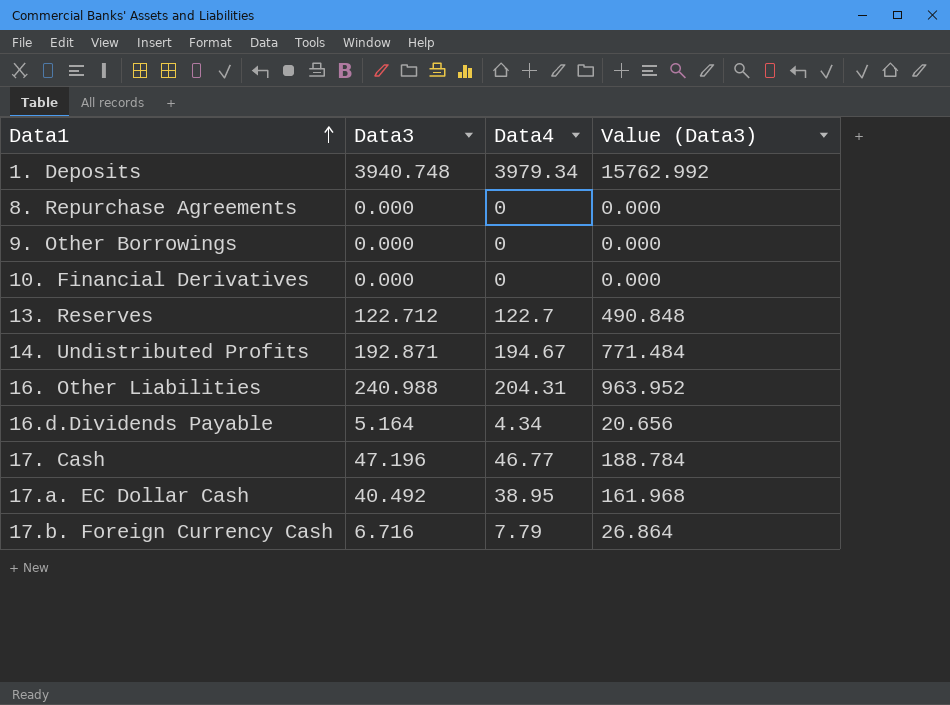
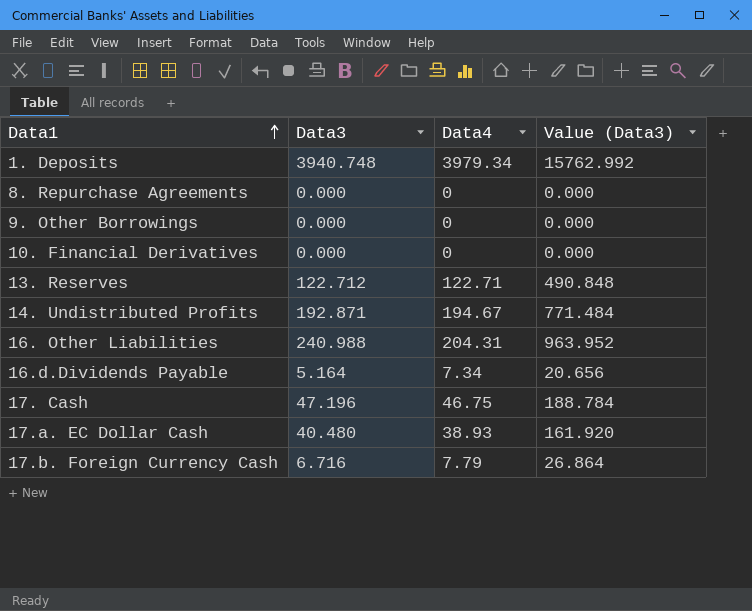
13. Reserves | Data4: 122.7 -> 122.71
16.d.Dividends Payable | Data4: 4.34 -> 7.34
17. Cash | Data4: 46.77 -> 46.75
17.a. EC Dollar Cash | Data3: 40.492 -> 40.480
17.a. EC Dollar Cash | Data4: 38.95 -> 38.93
17.a. EC Dollar Cash | Value (Data3): 161.968 -> 161.920

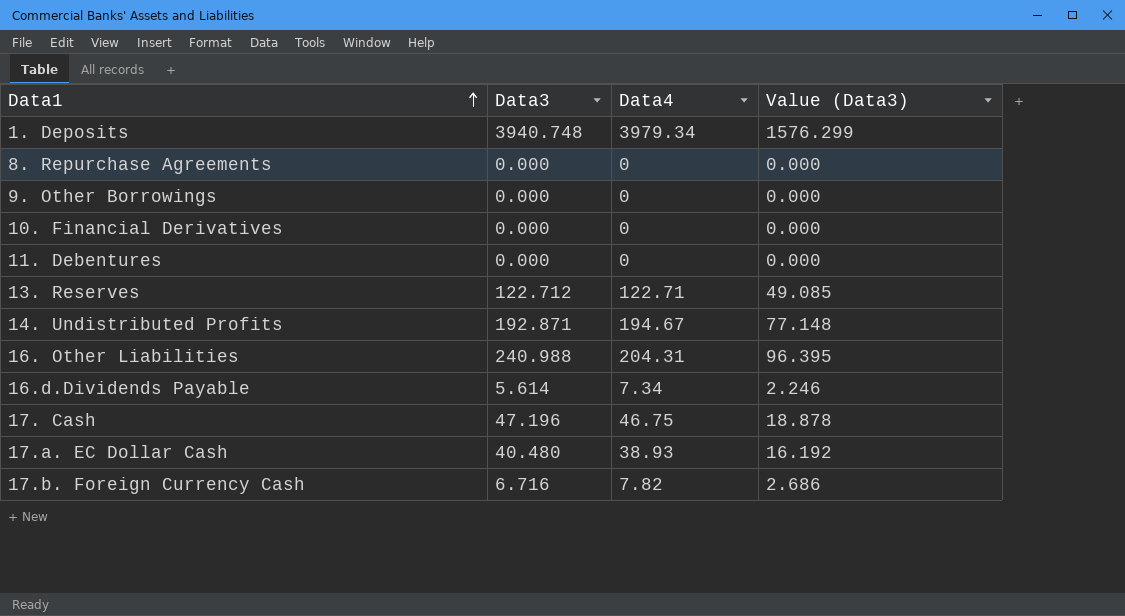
column Value (Data3) | formula: [Data3] * 4 -> [Data3] * 0.4
row 11. Debentures: none -> 0.000 | 0 | 0.000
16.d.Dividends Payable | Data3: 5.164 -> 5.614
17.b. Foreign Currency Cash | Data4: 7.79 -> 7.82

